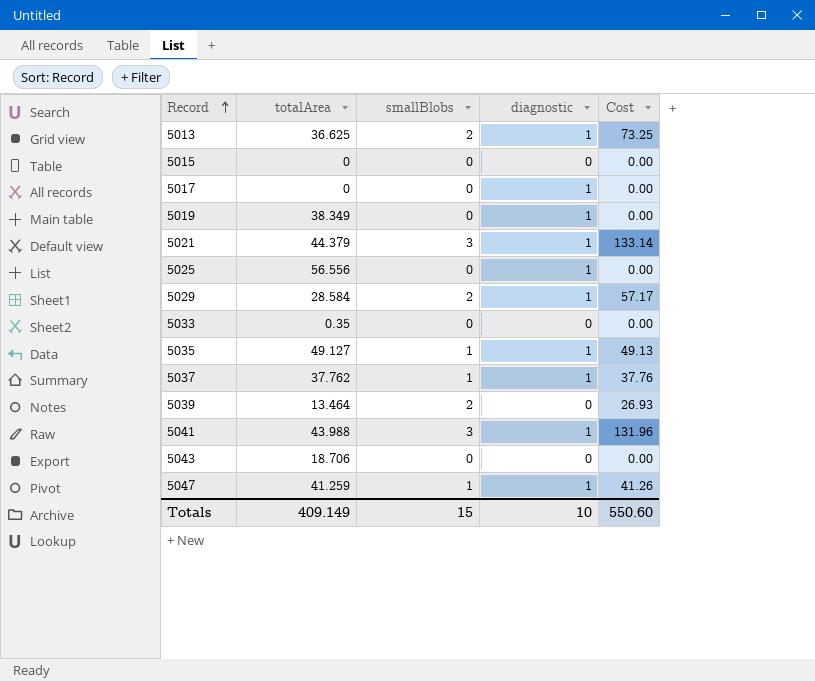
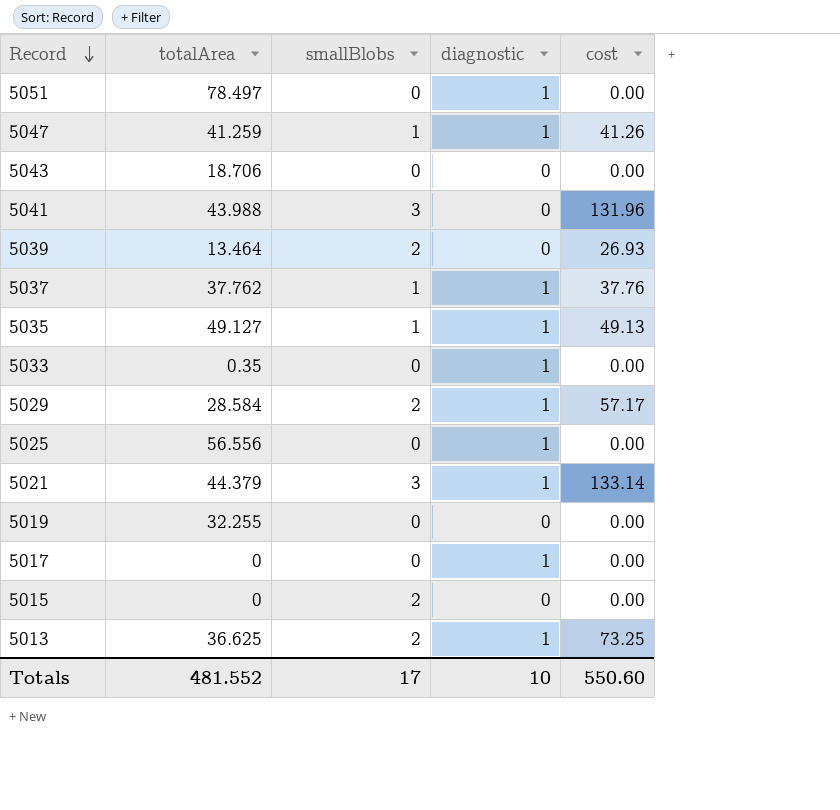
row order: Record ascending -> Record descending
column name: Cost -> cost
row 5051: none -> 78.497 | 0 | 1 | 0.00
5041 | diagnostic: 1 -> 0
5033 | diagnostic: 0 -> 1
5019 | totalArea: 38.349 -> 32.255
5019 | diagnostic: 1 -> 0
5015 | smallBlobs: 0 -> 2
Totals | totalArea: 409.149 -> 481.552
Totals | smallBlobs: 15 -> 17

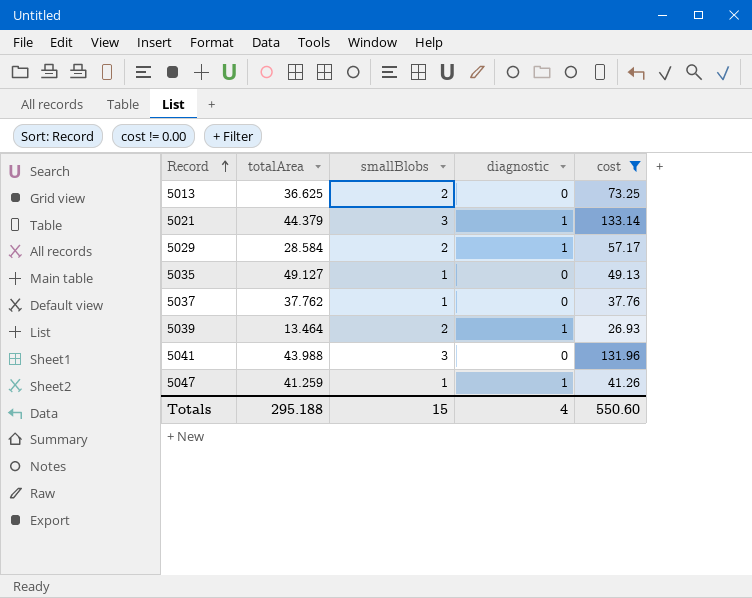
filter: none -> cost != 0.00
row order: Record descending -> Record ascending
5013 | diagnostic: 1 -> 0
5035 | diagnostic: 1 -> 0
5037 | diagnostic: 1 -> 0
5039 | diagnostic: 0 -> 1
Totals | totalArea: 481.552 -> 295.188
Totals | smallBlobs: 17 -> 15
Totals | diagnostic: 10 -> 4

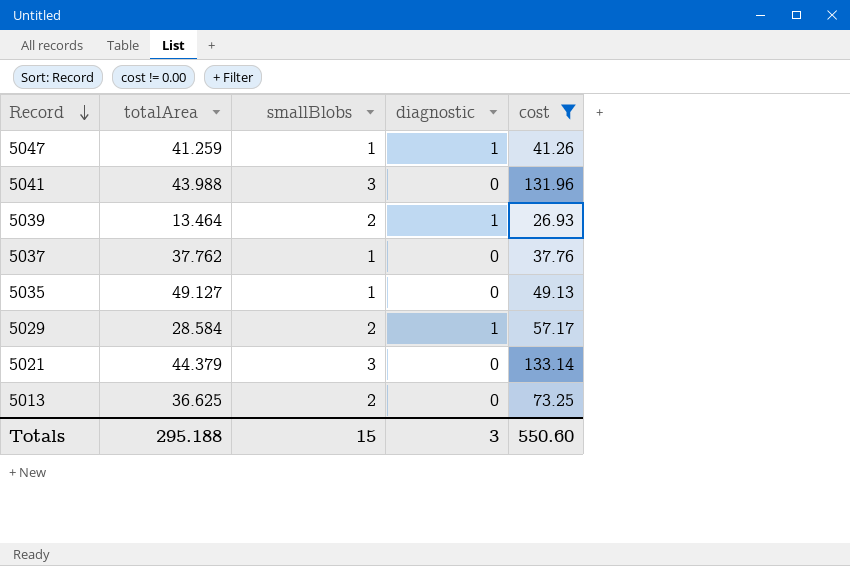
row order: Record ascending -> Record descending
5021 | diagnostic: 1 -> 0
Totals | diagnostic: 4 -> 3

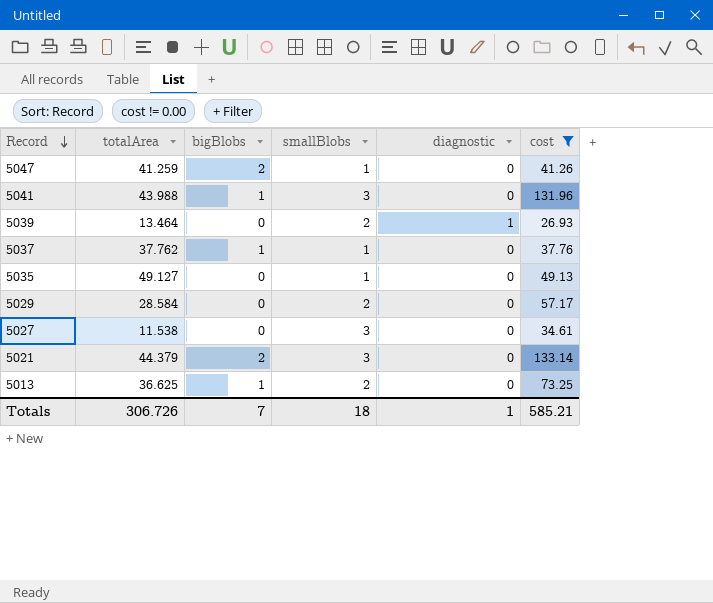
column bigBlobs | position: none -> 3
5047 | diagnostic: 1 -> 0
5029 | diagnostic: 1 -> 0
row 5027: none -> 11.538 | 0 | 3 | 0 | 34.61
Totals | totalArea: 295.188 -> 306.726
Totals | smallBlobs: 15 -> 18
Totals | diagnostic: 3 -> 1
Totals | cost: 550.60 -> 585.21

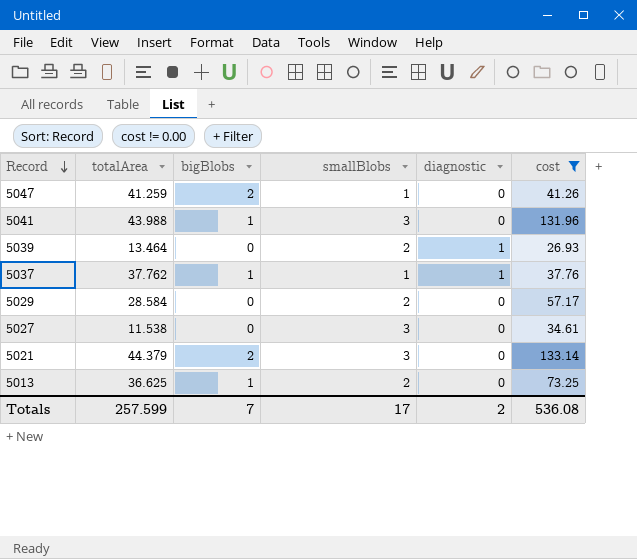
row 5035: 49.127 | 0 | 1 | 0 | 49.13 -> none
5037 | diagnostic: 0 -> 1
Totals | totalArea: 306.726 -> 257.599
Totals | smallBlobs: 18 -> 17
Totals | diagnostic: 1 -> 2
Totals | cost: 585.21 -> 536.08

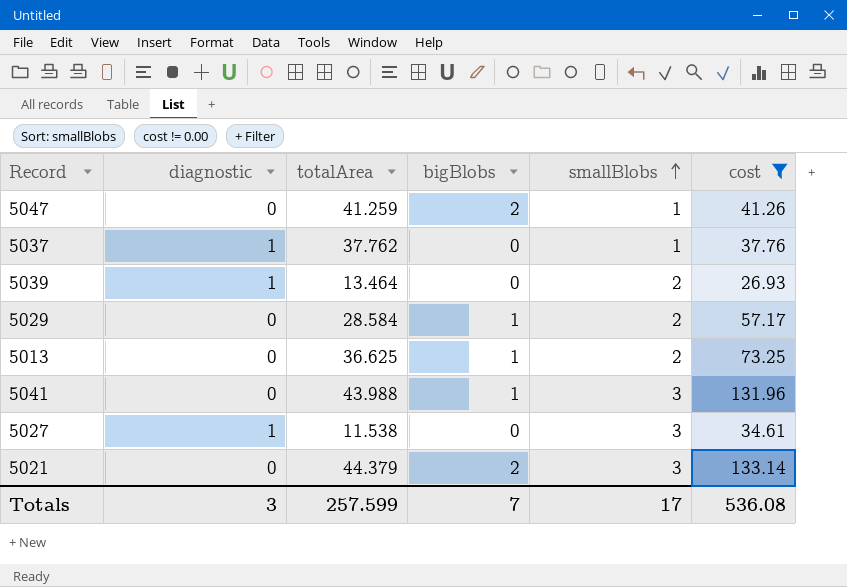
row order: Record descending -> smallBlobs ascending
column diagnostic | position: 5 -> 2
5037 | bigBlobs: 1 -> 0
5029 | bigBlobs: 0 -> 1
5027 | diagnostic: 0 -> 1
Totals | diagnostic: 2 -> 3

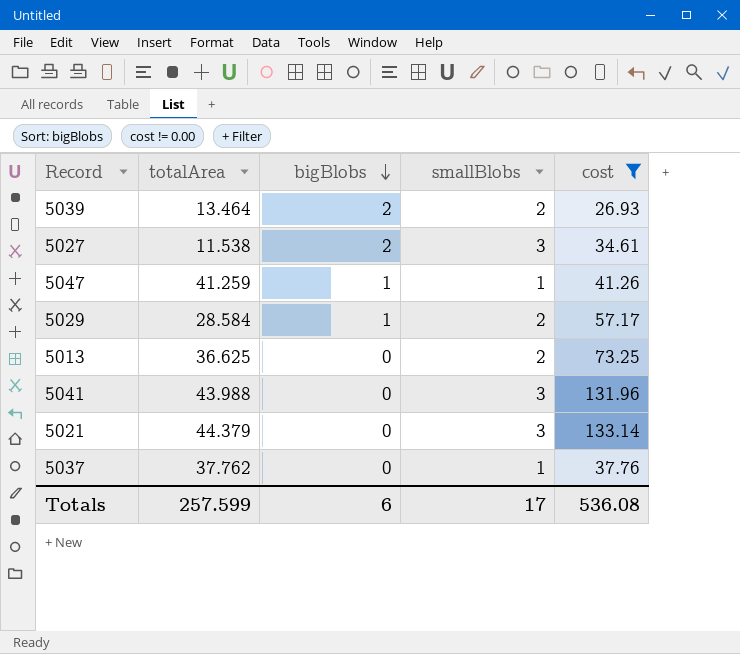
row order: smallBlobs ascending -> bigBlobs descending
column diagnostic | position: 2 -> none
5039 | bigBlobs: 0 -> 2
5027 | bigBlobs: 0 -> 2
5047 | bigBlobs: 2 -> 1
5013 | bigBlobs: 1 -> 0
5041 | bigBlobs: 1 -> 0
5021 | bigBlobs: 2 -> 0
Totals | bigBlobs: 7 -> 6

